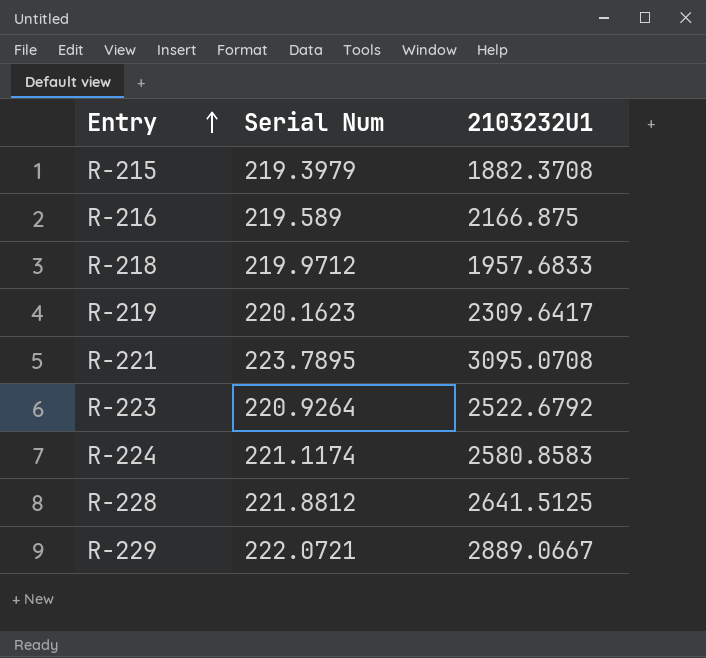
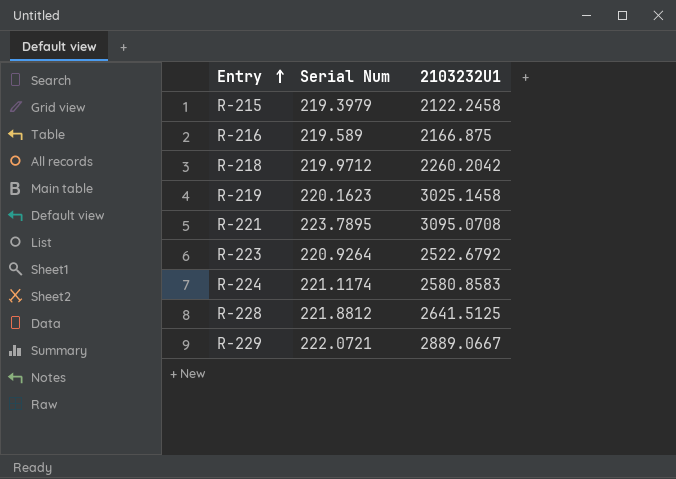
R-215 | 2103232U1: 1882.3708 -> 2122.2458
R-218 | 2103232U1: 1957.6833 -> 2260.2042
R-219 | 2103232U1: 2309.6417 -> 3025.1458

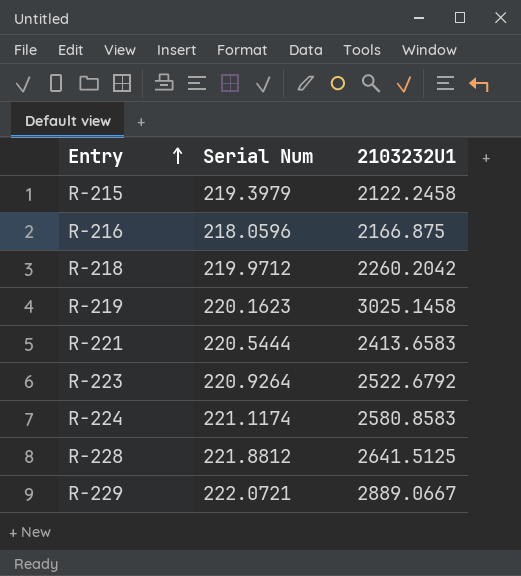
R-216 | Serial Num: 219.589 -> 218.0596
R-221 | Serial Num: 223.7895 -> 220.5444
R-221 | 2103232U1: 3095.0708 -> 2413.6583

